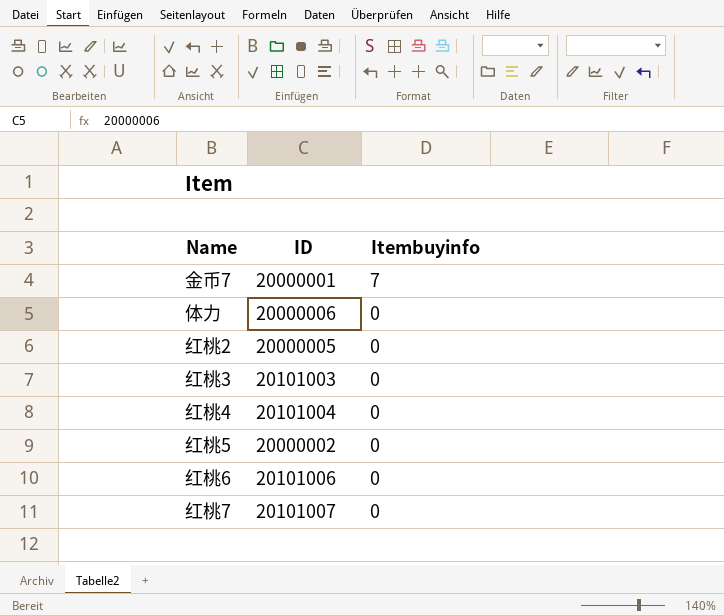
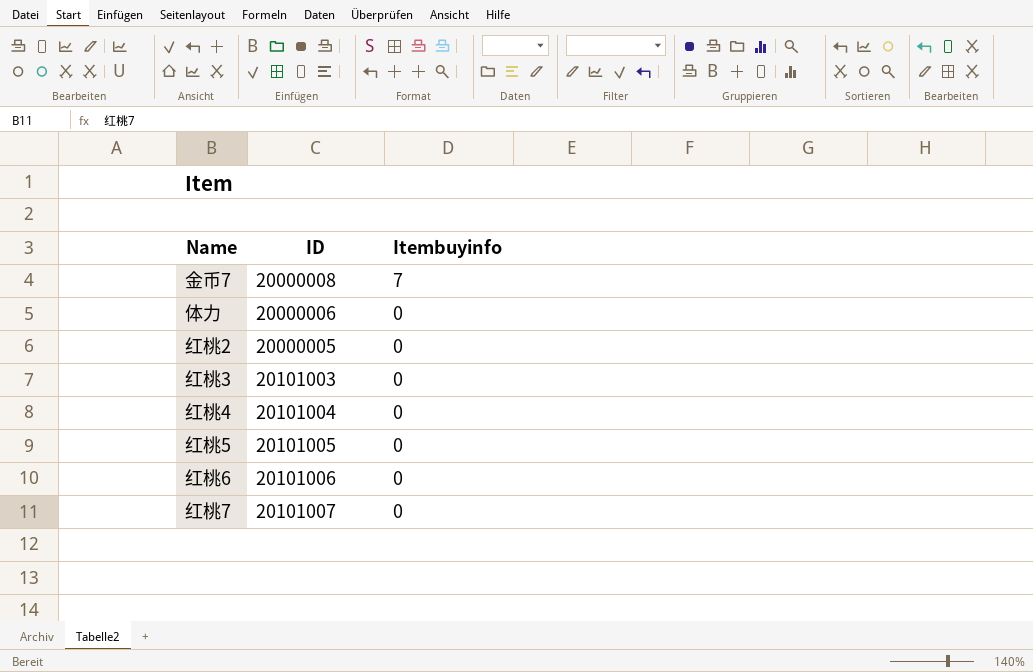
金币7 | ID: 20000001 -> 20000008
红桃5 | ID: 20000002 -> 20101005

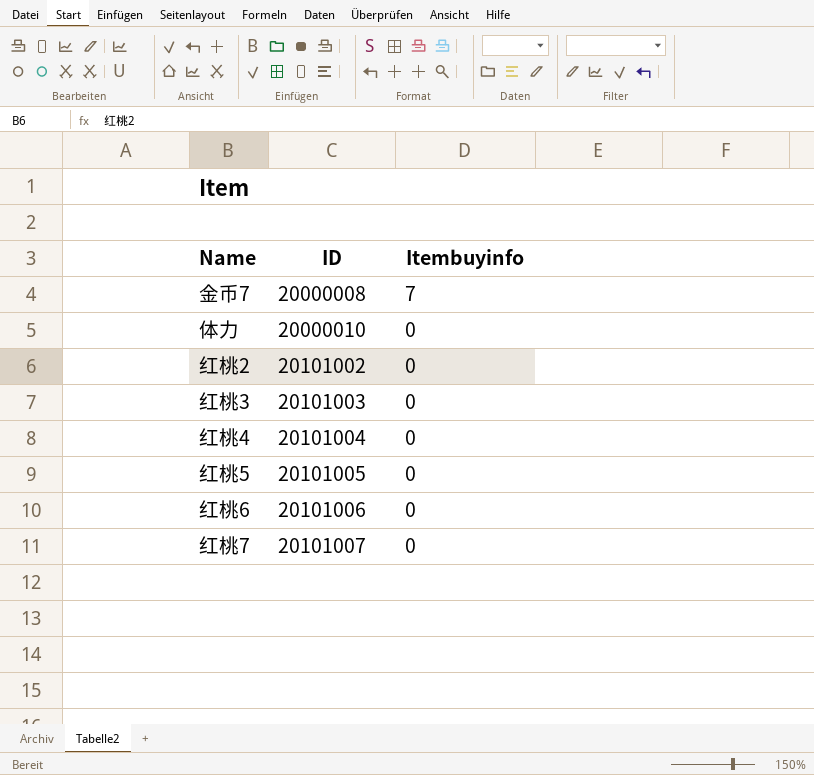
体力 | ID: 20000006 -> 20000010
红桃2 | ID: 20000005 -> 20101002

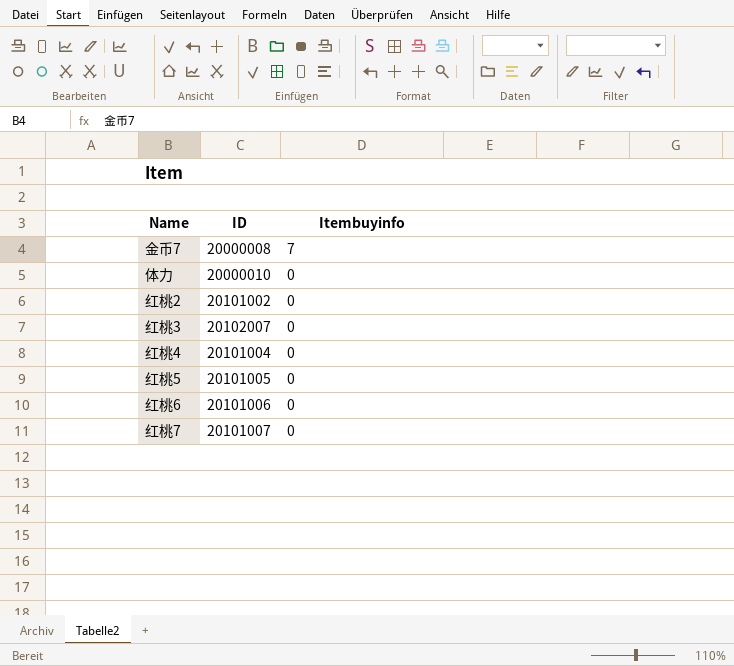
红桃3 | ID: 20101003 -> 20102007

